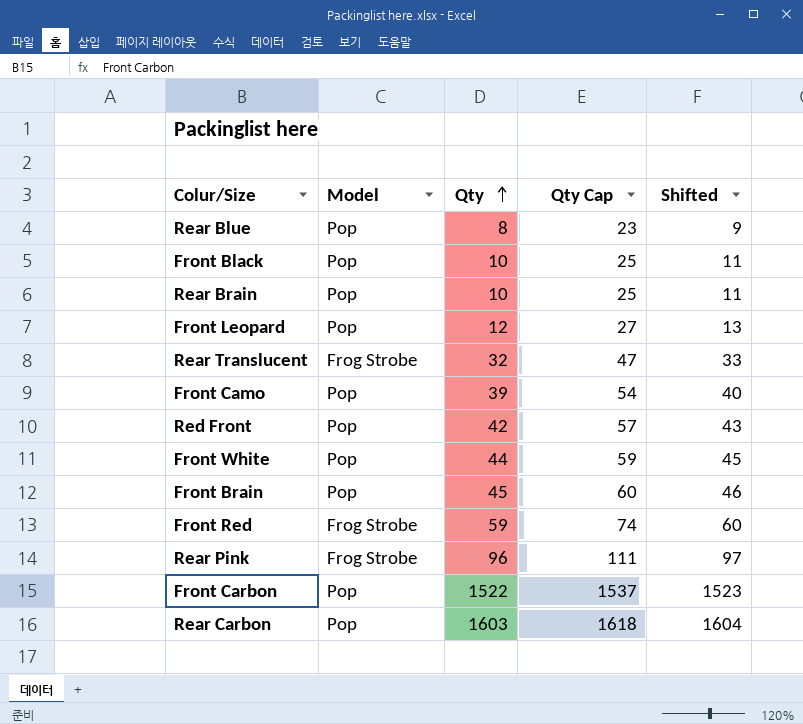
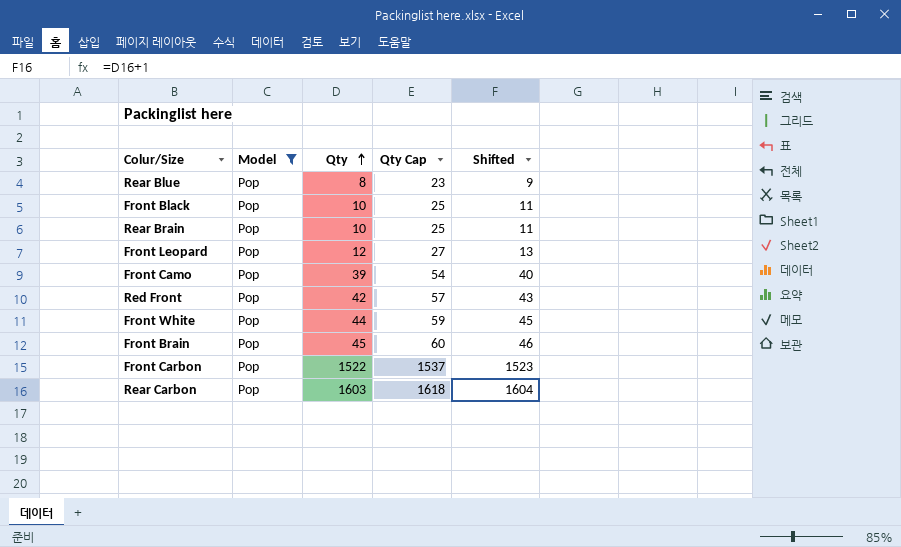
filter: none -> Model = Pop

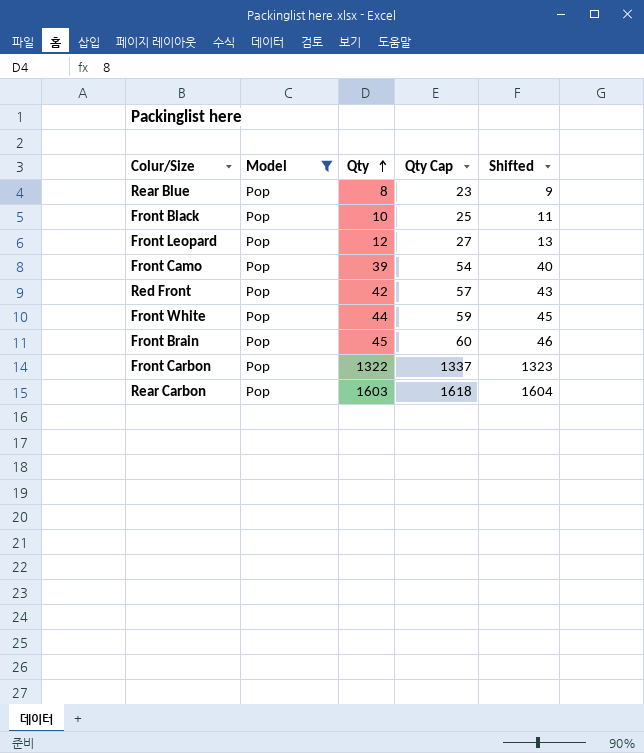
row Rear Brain: Pop | 10 | 25 | 11 -> none
Front Carbon | Qty: 1522 -> 1322
Front Carbon | Qty Cap: 1537 -> 1337
Front Carbon | Shifted: 1523 -> 1323

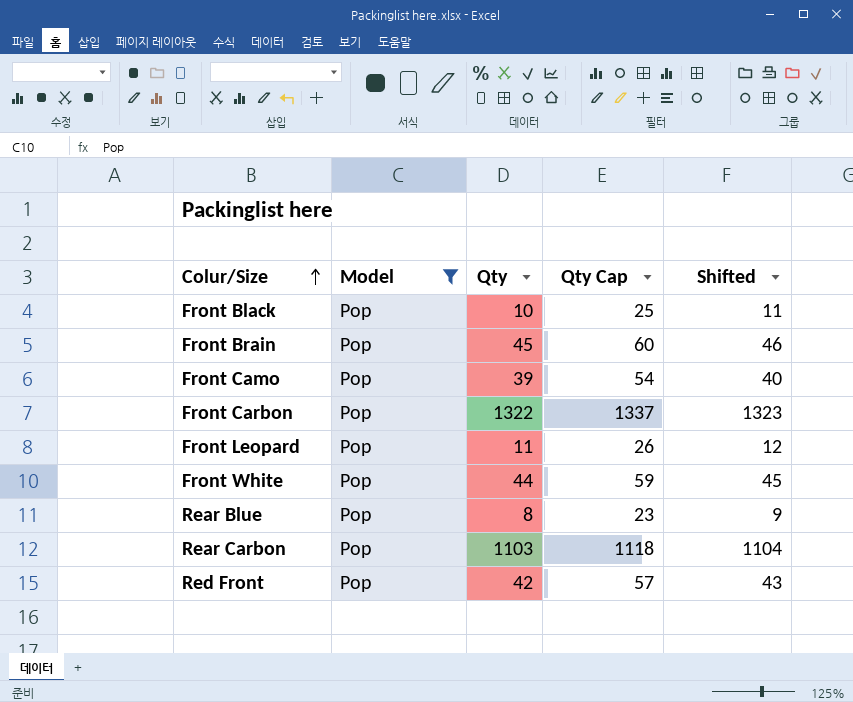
row order: Qty ascending -> Colur/Size ascending
Front Leopard | Qty: 12 -> 11
Front Leopard | Qty Cap: 27 -> 26
Front Leopard | Shifted: 13 -> 12
Rear Carbon | Qty: 1603 -> 1103
Rear Carbon | Qty Cap: 1618 -> 1118
Rear Carbon | Shifted: 1604 -> 1104

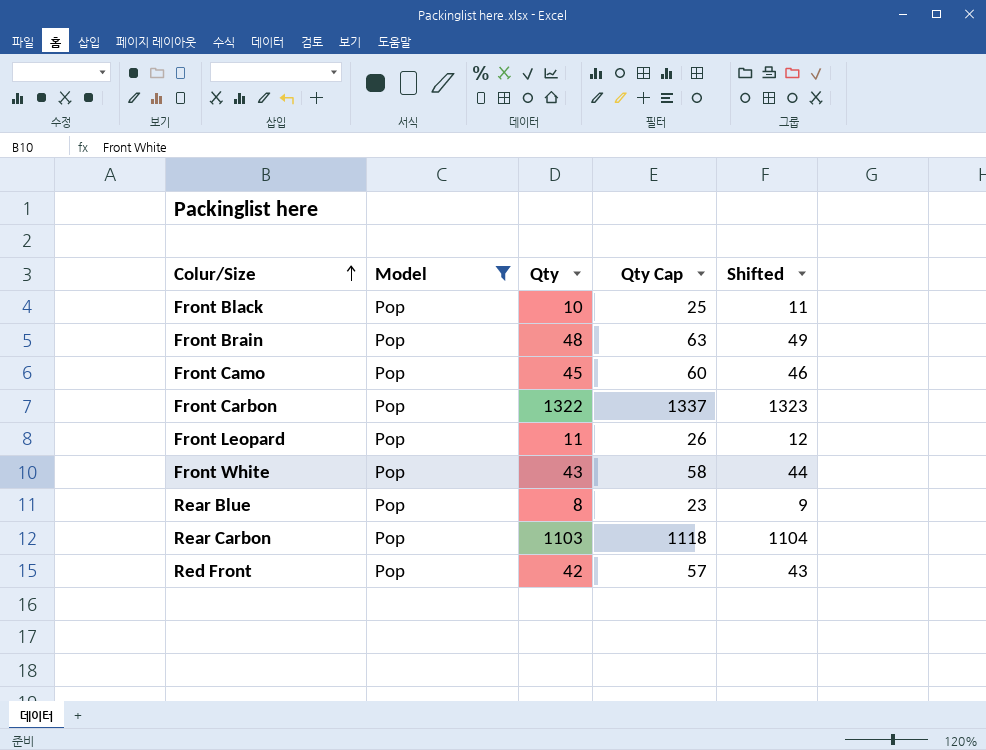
Front Brain | Qty: 45 -> 48
Front Brain | Qty Cap: 60 -> 63
Front Brain | Shifted: 46 -> 49
Front Camo | Qty: 39 -> 45
Front Camo | Qty Cap: 54 -> 60
Front Camo | Shifted: 40 -> 46
Front White | Qty: 44 -> 43
Front White | Qty Cap: 59 -> 58
Front White | Shifted: 45 -> 44

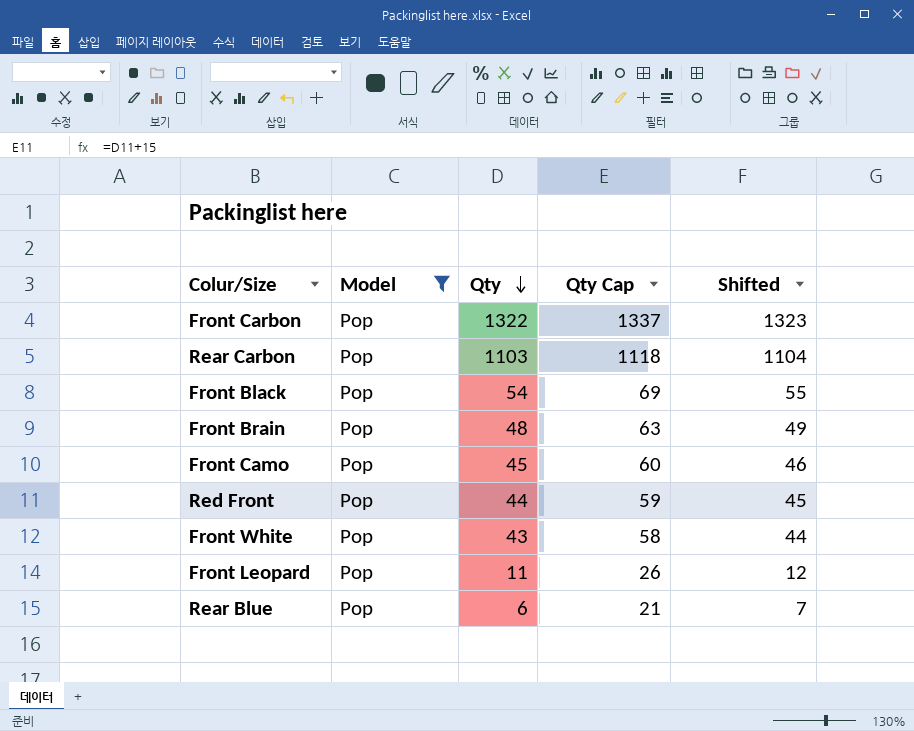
row order: Colur/Size ascending -> Qty descending
Front Black | Qty: 10 -> 54
Front Black | Qty Cap: 25 -> 69
Front Black | Shifted: 11 -> 55
Red Front | Qty: 42 -> 44
Red Front | Qty Cap: 57 -> 59
Red Front | Shifted: 43 -> 45
Rear Blue | Qty: 8 -> 6
Rear Blue | Qty Cap: 23 -> 21
Rear Blue | Shifted: 9 -> 7

